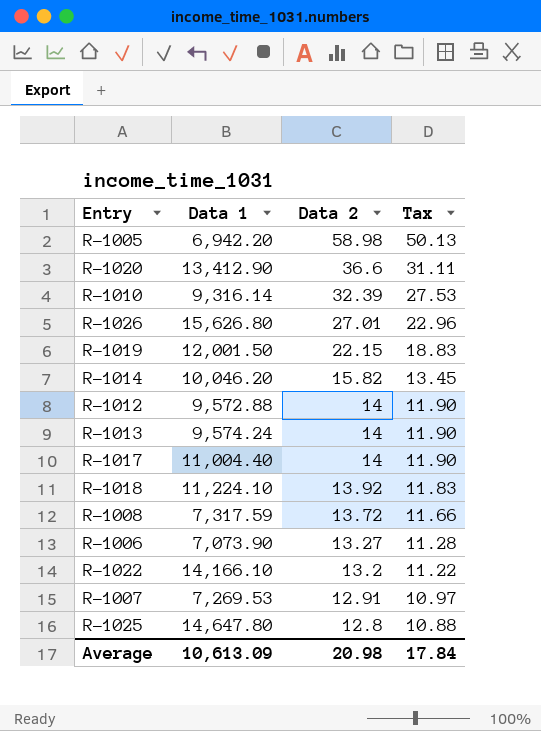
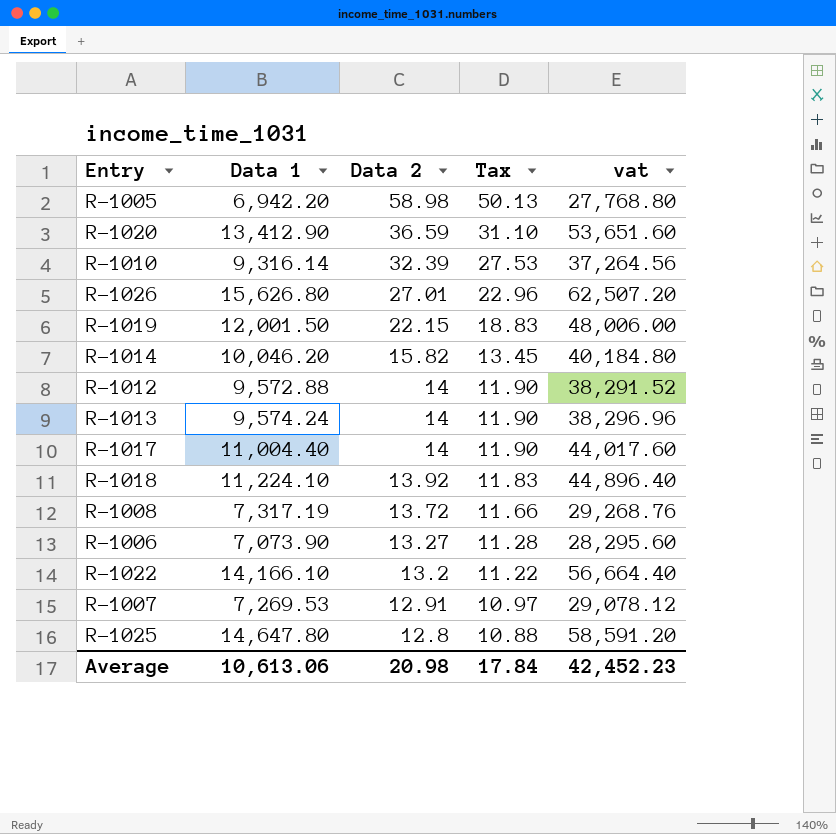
column vat | formula: none -> [Data 1] * 4
R-1020 | Data 2: 36.6 -> 36.59
R-1020 | Tax: 31.11 -> 31.10
R-1008 | Data 1: 7,317.59 -> 7,317.19
Average | Data 1: 10,613.09 -> 10,613.06

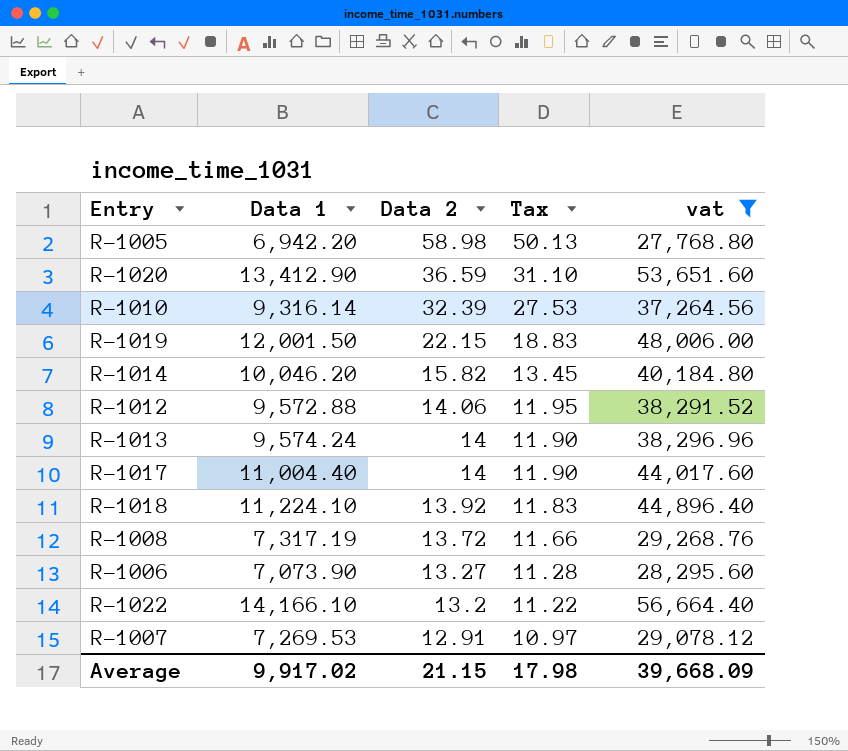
filter: none -> vat <= 56,664.40
R-1012 | Data 2: 14 -> 14.06
R-1012 | Tax: 11.90 -> 11.95
Average | Data 1: 10,613.06 -> 9,917.02
Average | Data 2: 20.98 -> 21.15
Average | Tax: 17.84 -> 17.98
Average | vat: 42,452.23 -> 39,668.09

